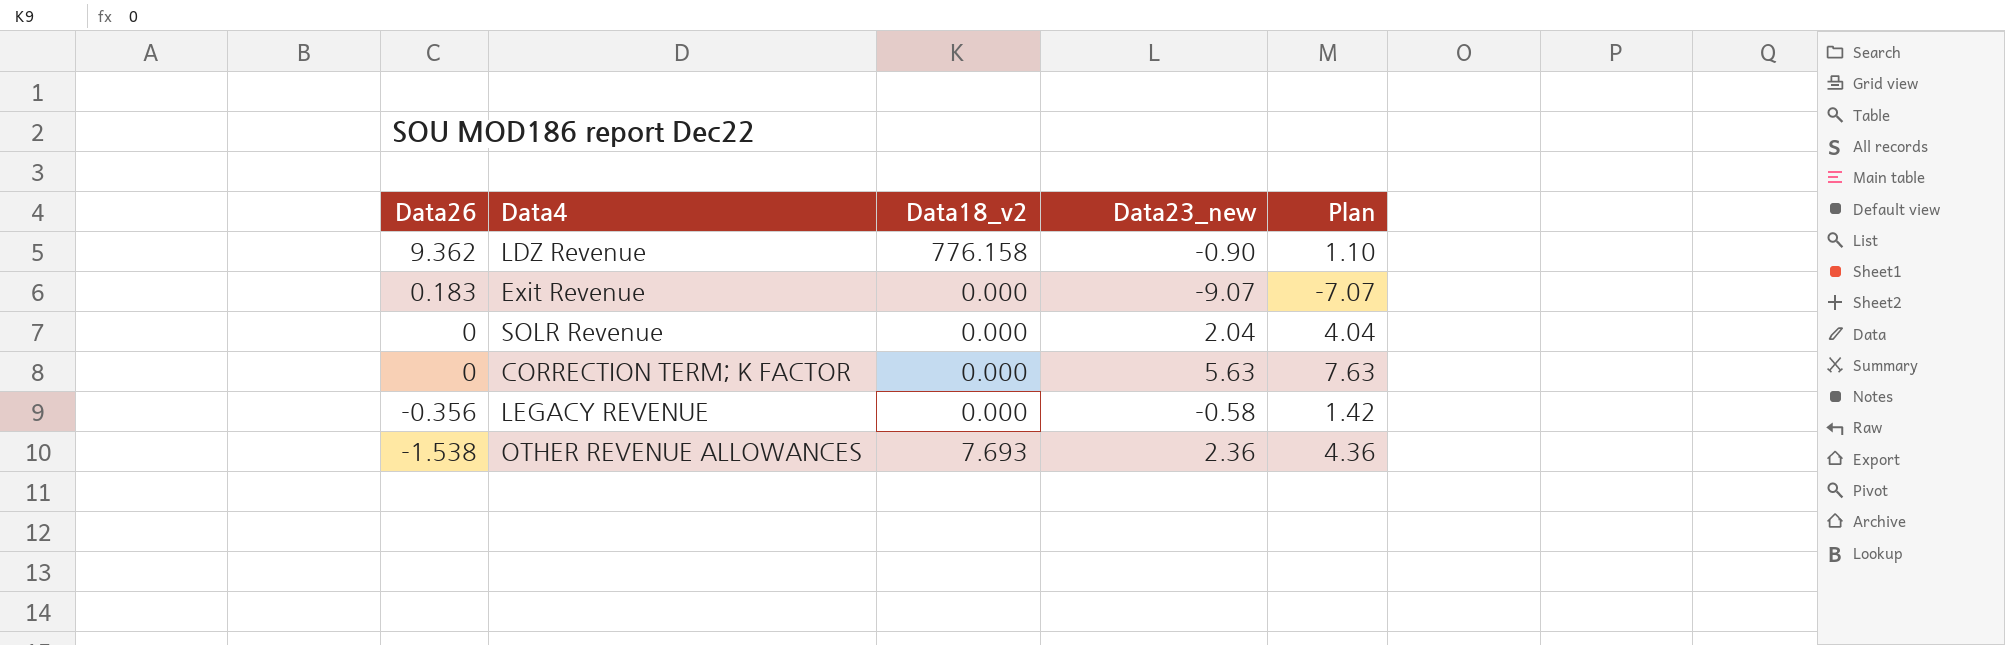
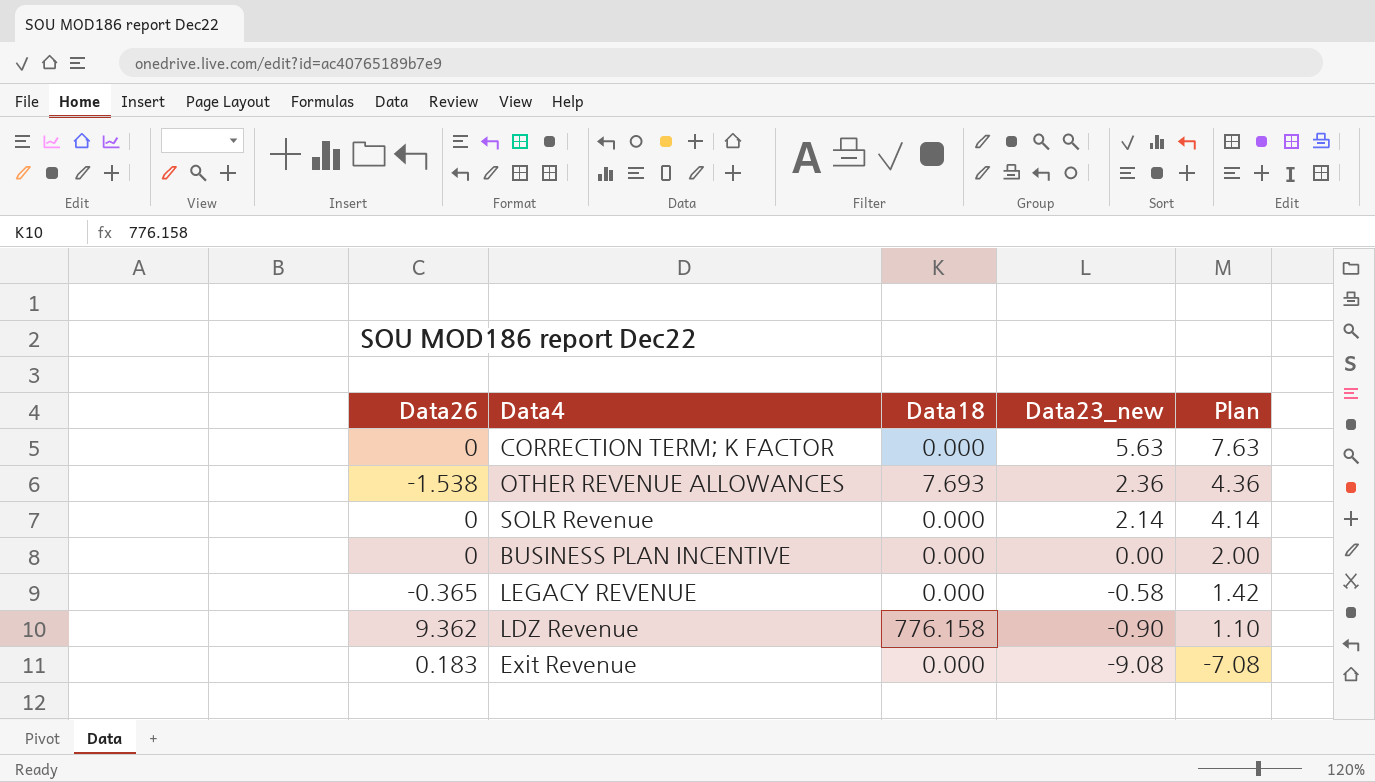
row order: Data26 descending -> Data23_new descending
column name: Data18_v2 -> Data18
SOLR Revenue | Data23_new: 2.04 -> 2.14
SOLR Revenue | Plan: 4.04 -> 4.14
row BUSINESS PLAN INCENTIVE: none -> 0 | 0.000 | 0.00 | 2.00
LEGACY REVENUE | Data26: -0.356 -> -0.365
Exit Revenue | Data23_new: -9.07 -> -9.08
Exit Revenue | Plan: -7.07 -> -7.08

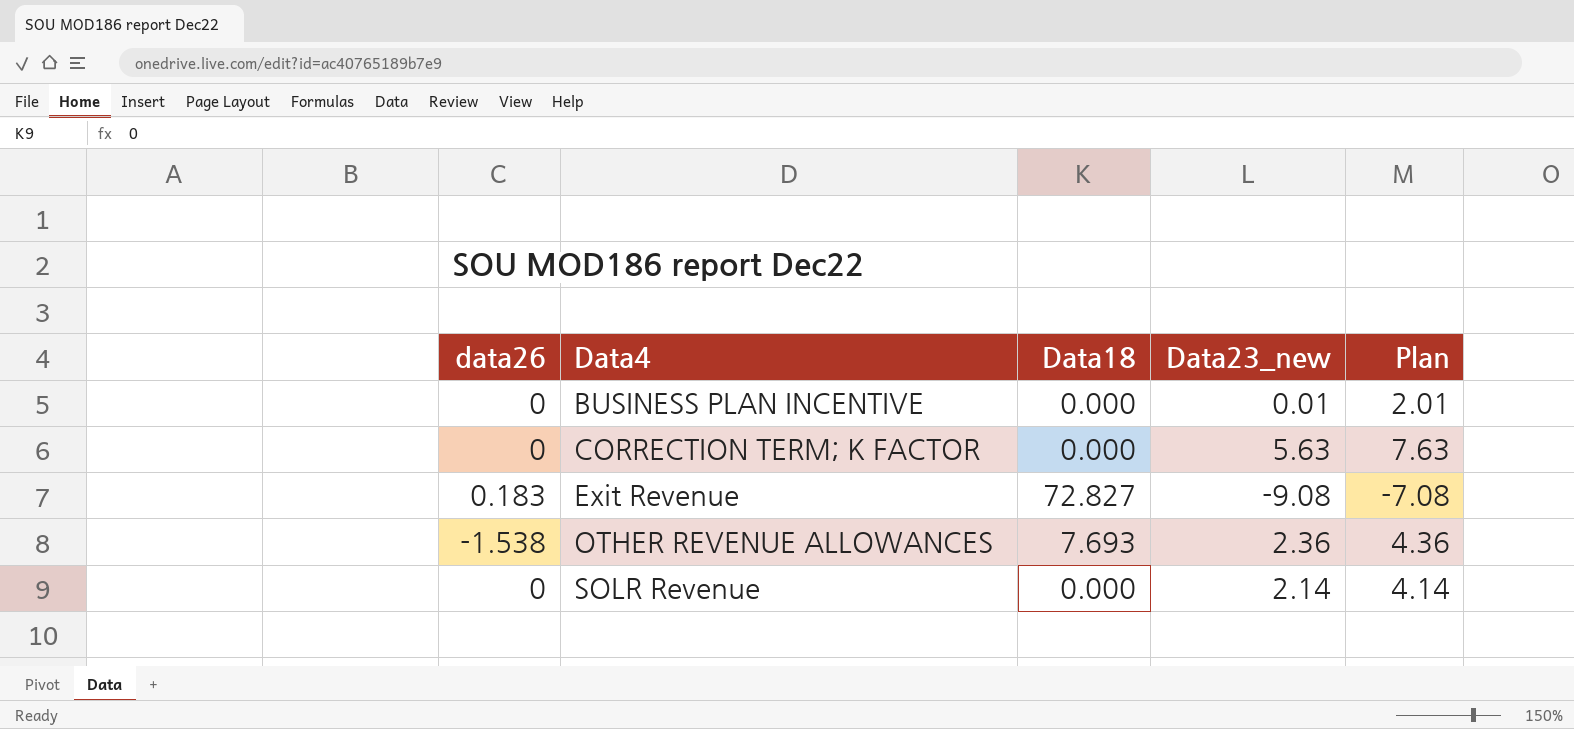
row order: Data23_new descending -> Data4 ascending
column name: Data26 -> data26
row LEGACY REVENUE: -0.365 | 0.000 | -0.58 | 1.42 -> none
row LDZ Revenue: 9.362 | 776.158 | -0.90 | 1.10 -> none
BUSINESS PLAN INCENTIVE | Data23_new: 0.00 -> 0.01
BUSINESS PLAN INCENTIVE | Plan: 2.00 -> 2.01
Exit Revenue | Data18: 0.000 -> 72.827

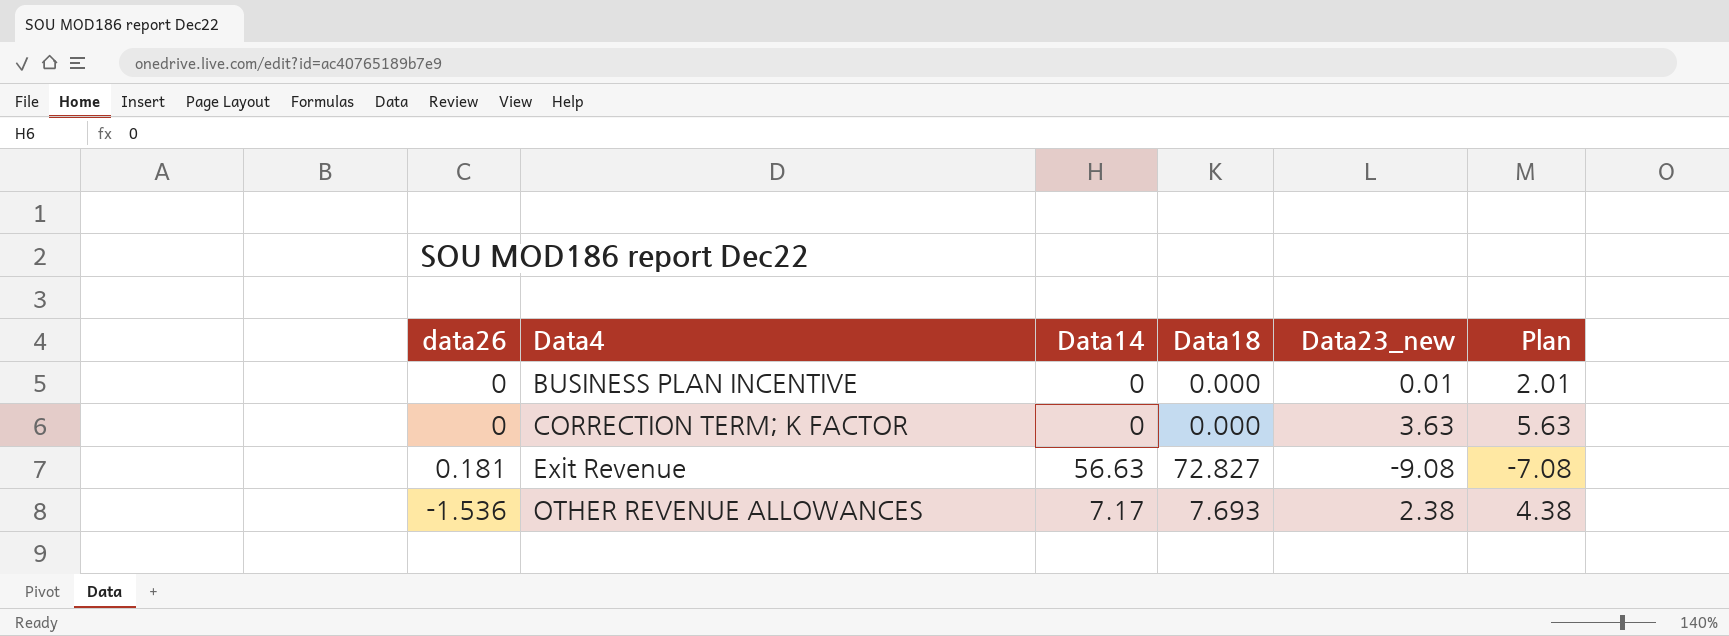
column Data14 | position: none -> 3
row SOLR Revenue: 0 | 0.000 | 2.14 | 4.14 -> none
CORRECTION TERM; K FACTOR | Data23_new: 5.63 -> 3.63
CORRECTION TERM; K FACTOR | Plan: 7.63 -> 5.63
Exit Revenue | data26: 0.183 -> 0.181
OTHER REVENUE ALLOWANCES | data26: -1.538 -> -1.536
OTHER REVENUE ALLOWANCES | Data23_new: 2.36 -> 2.38
OTHER REVENUE ALLOWANCES | Plan: 4.36 -> 4.38

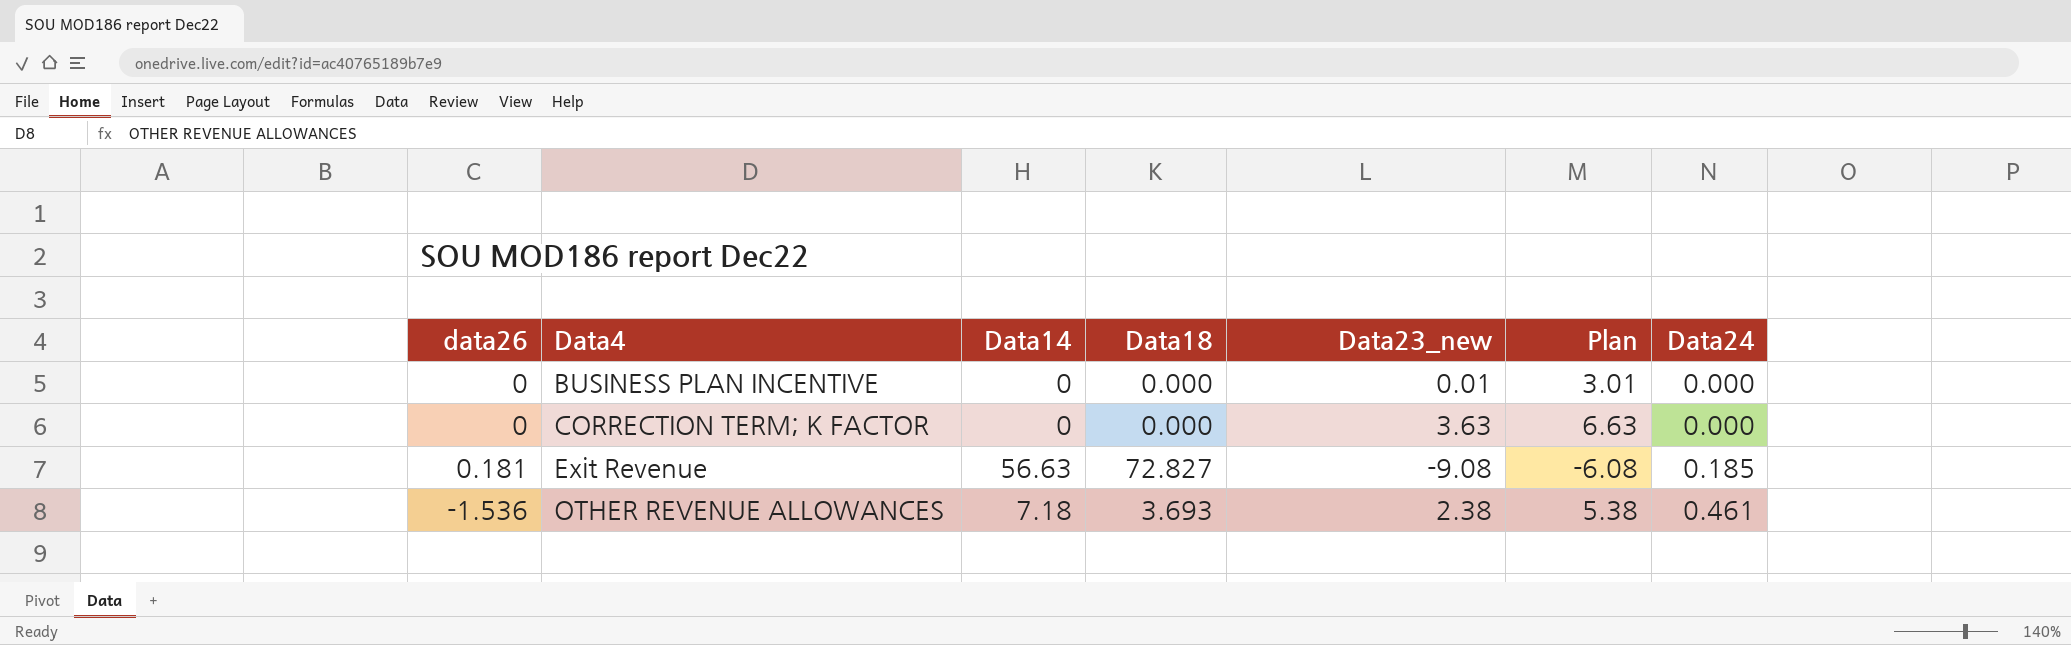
column Plan | formula: [Data23_new] + 2 -> [Data23_new] + 3
column Data24 | position: none -> 7
OTHER REVENUE ALLOWANCES | Data14: 7.17 -> 7.18
OTHER REVENUE ALLOWANCES | Data18: 7.693 -> 3.693

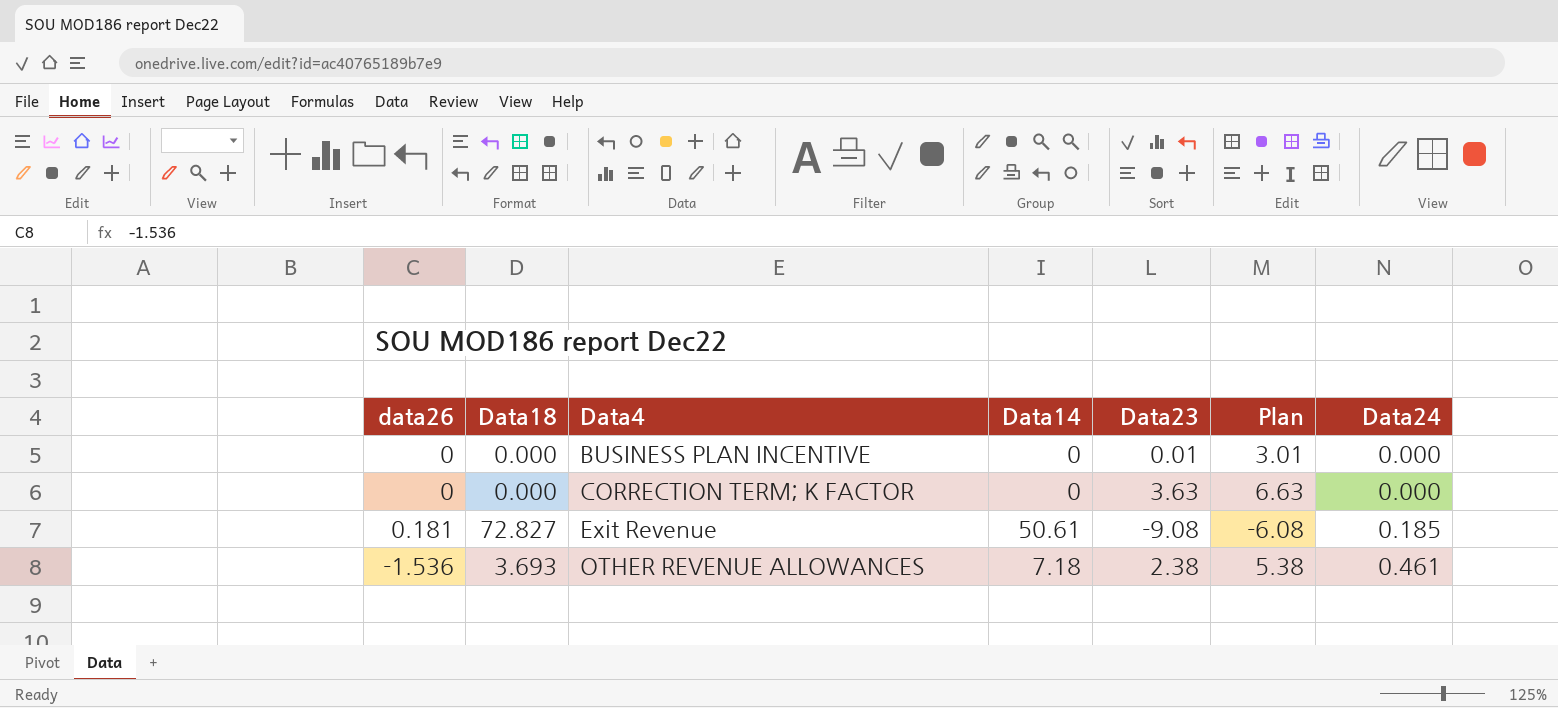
column Data18 | position: 4 -> 2
column name: Data23_new -> Data23
Exit Revenue | Data14: 56.63 -> 50.61

